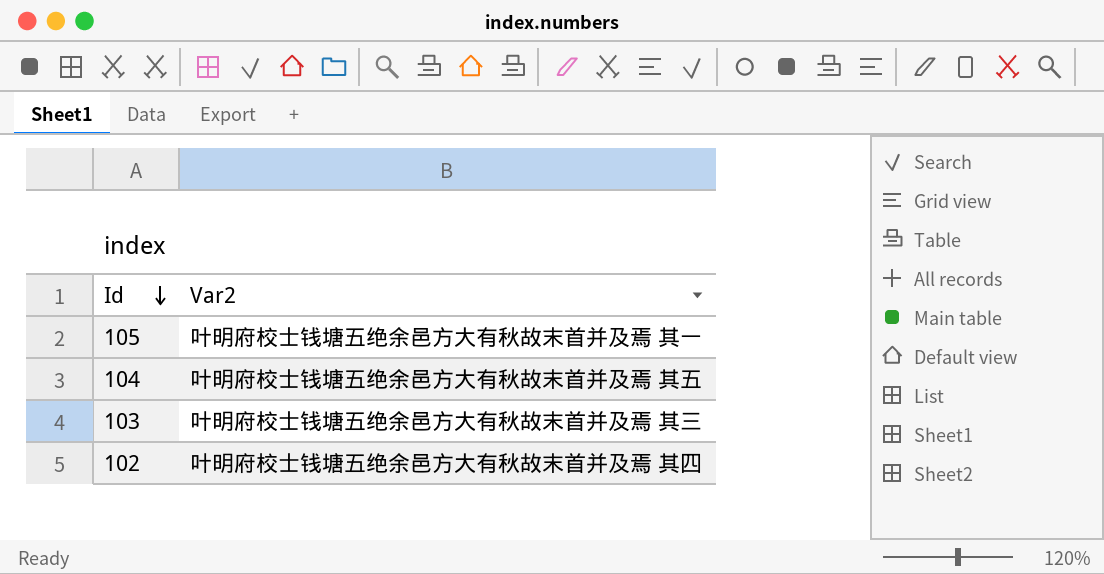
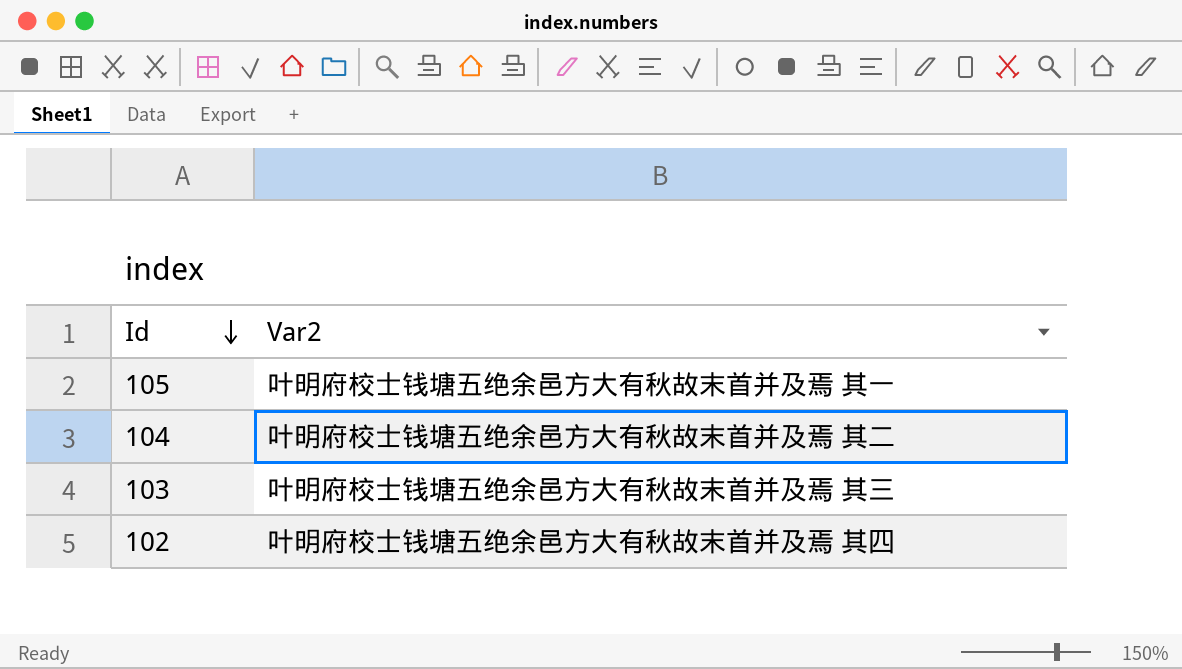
104 | Var2: 叶明府校士钱塘五绝余邑方大有秋故末首并及焉 其五 -> 叶明府校士钱塘五绝余邑方大有秋故末首并及焉 其二

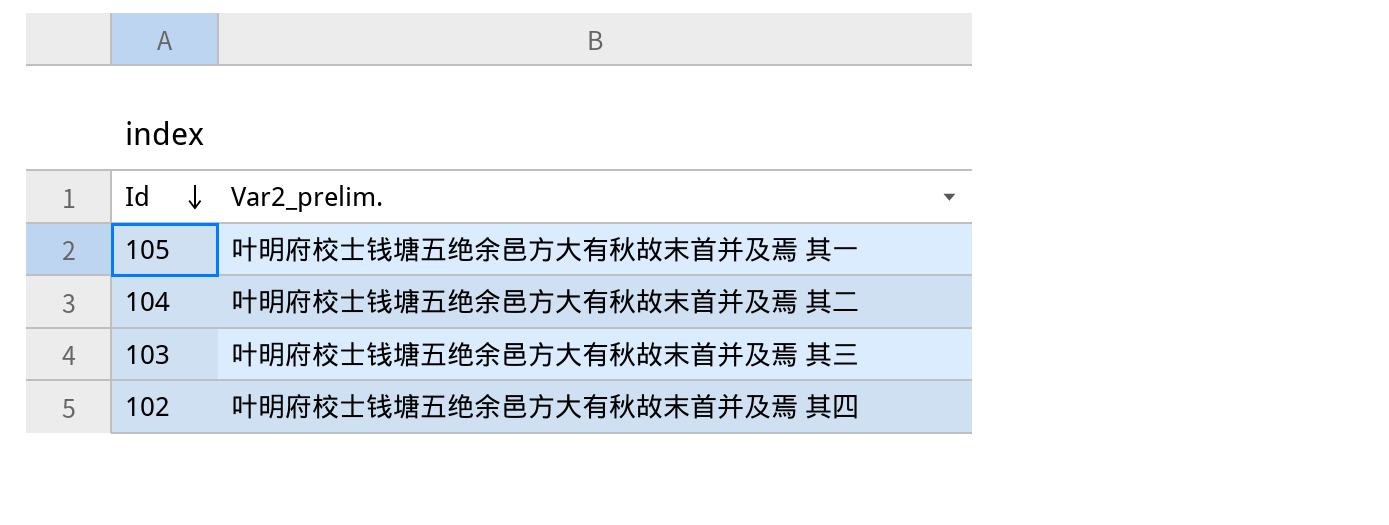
column name: Var2 -> Var2_prelim.

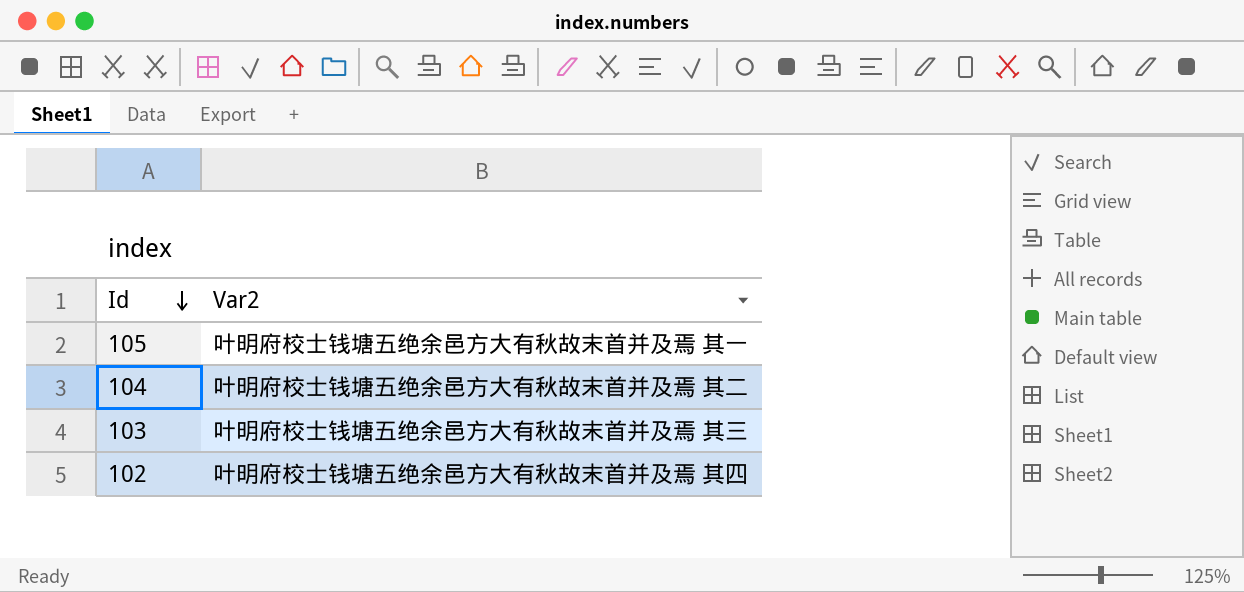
column name: Var2_prelim. -> Var2

